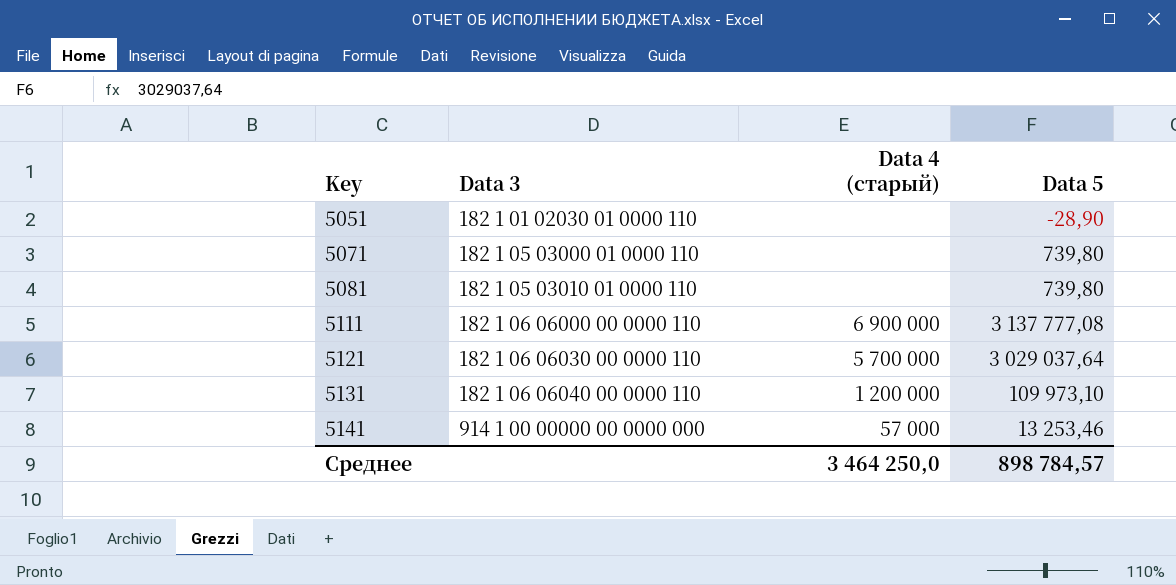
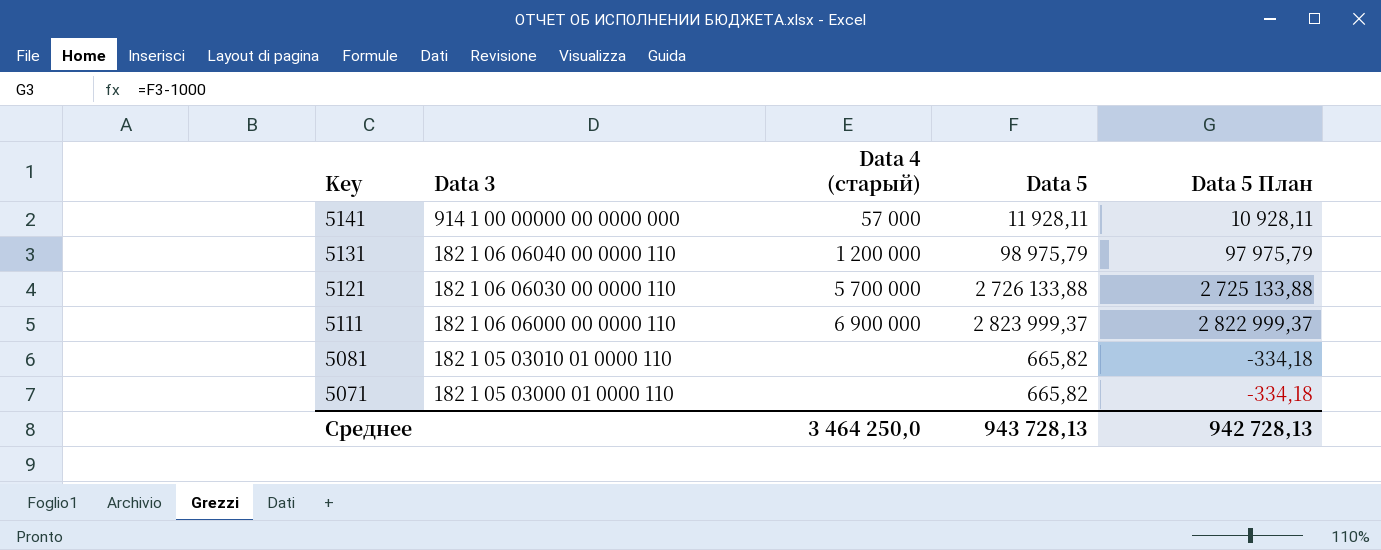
row order: Key ascending -> Key descending
column Data 5 План | formula: none -> [Data 5] - 1000
row 5051: 182 1 01 02030 01 0000 110 | none | -28,90 -> none
5141 | Data 5: 13 253,46 -> 11 928,11
5131 | Data 5: 109 973,10 -> 98 975,79
5121 | Data 5: 3 029 037,64 -> 2 726 133,88
5111 | Data 5: 3 137 777,08 -> 2 823 999,37
5081 | Data 5: 739,80 -> 665,82
5071 | Data 5: 739,80 -> 665,82
Среднее | Data 5: 898 784,57 -> 943 728,13

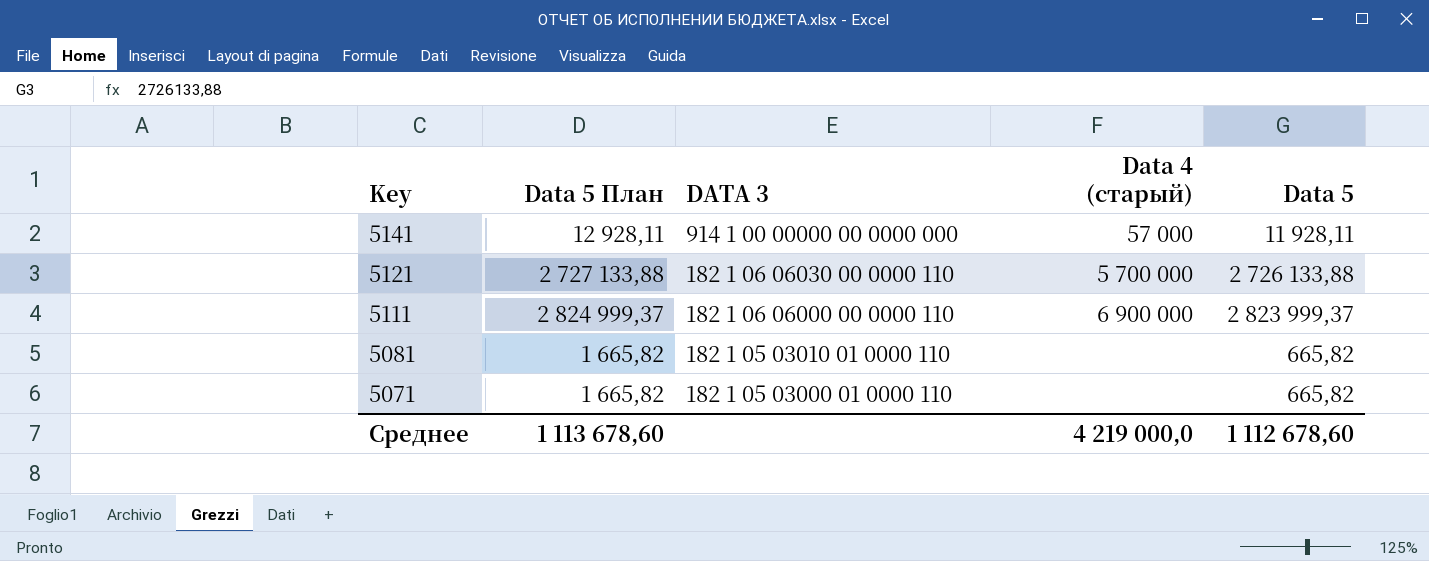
column Data 5 План | formula: [Data 5] - 1000 -> [Data 5] + 1000
column Data 5 План | position: 5 -> 2
column name: Data 3 -> DATA 3
row 5131: 182 1 06 06040 00 0000 110 | 1 200 000 | 98 975,79 | 97 975,79 -> none
Среднее | Data 5 План: 942 728,13 -> 1 113 678,60
Среднее | Data 4 (старый): 3 464 250,0 -> 4 219 000,0
Среднее | Data 5: 943 728,13 -> 1 112 678,60

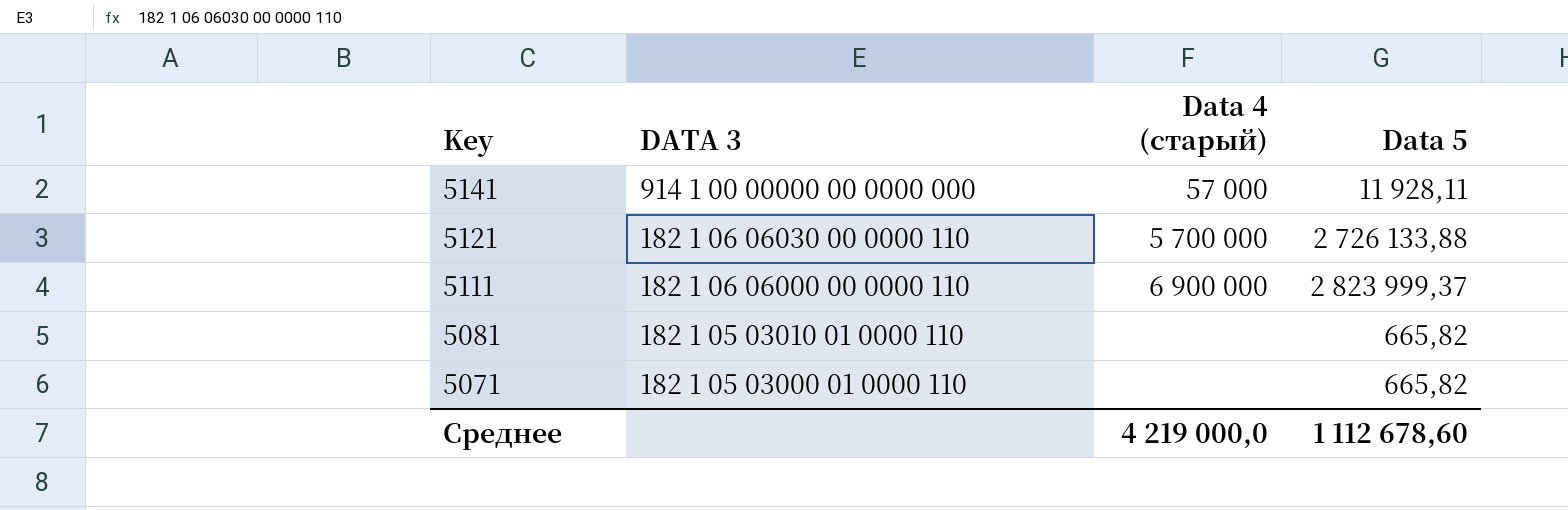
column Data 5 План | formula: [Data 5] + 1000 -> none

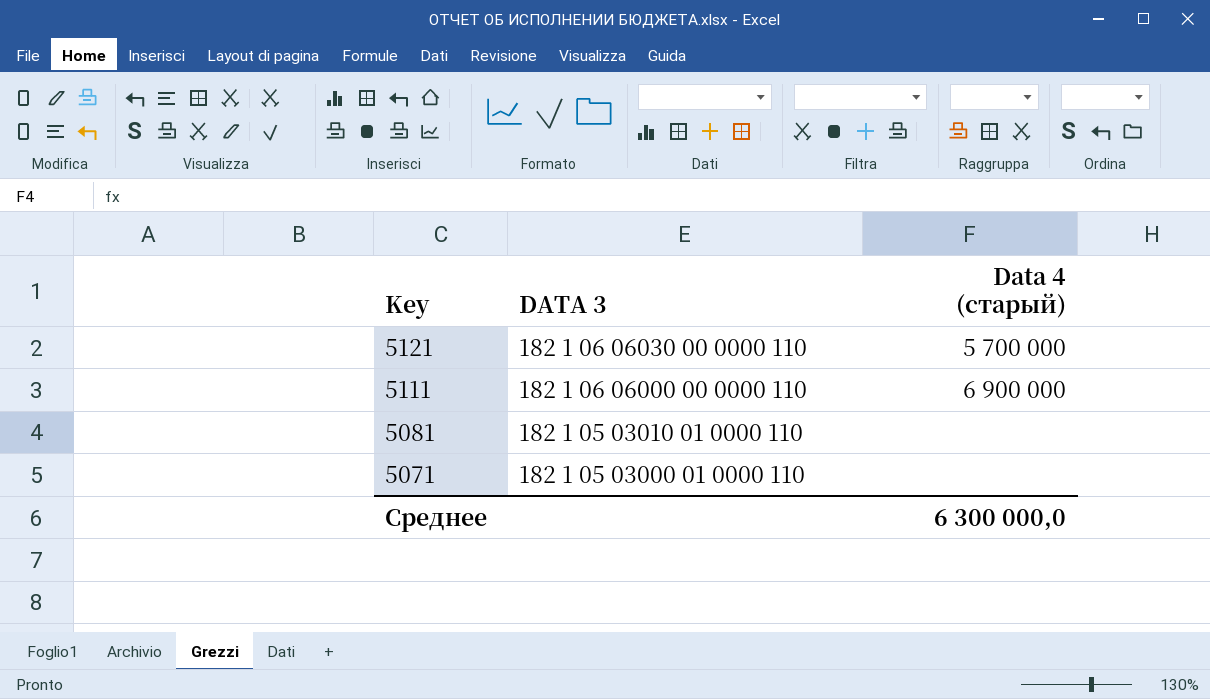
column Data 5 | position: 4 -> none
row 5141: 914 1 00 00000 00 0000 000 | 57 000 | 11 928,11 -> none
Среднее | Data 4 (старый): 4 219 000,0 -> 6 300 000,0

